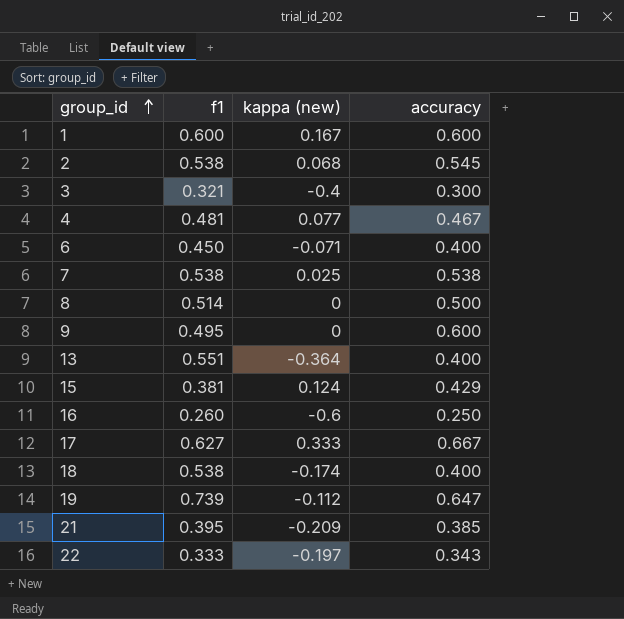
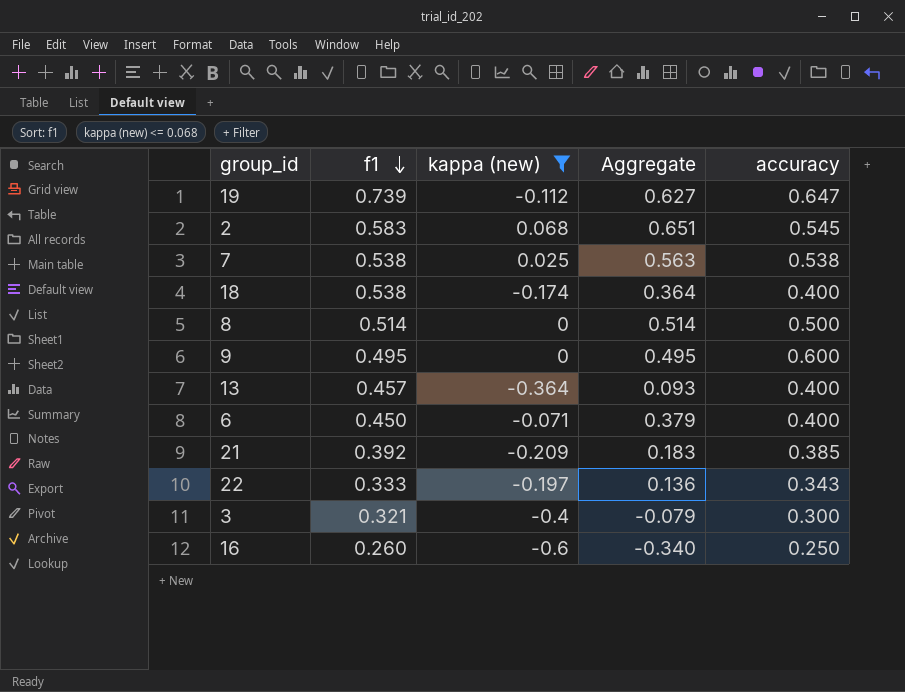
filter: none -> kappa (new) <= 0.068
row order: group_id ascending -> f1 descending
column Aggregate | formula: none -> [f1] + [kappa (new)]
2 | f1: 0.538 -> 0.583
13 | f1: 0.551 -> 0.457
21 | f1: 0.395 -> 0.392

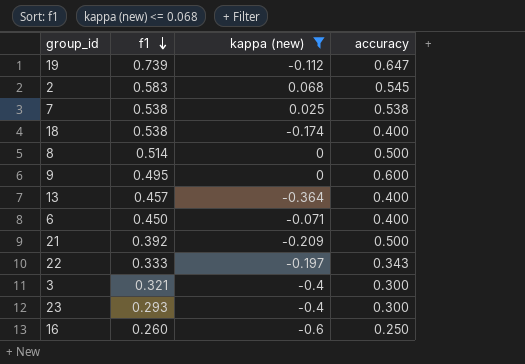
column Aggregate | formula: [f1] + [kappa (new)] -> none
21 | accuracy: 0.385 -> 0.500
row 23: none -> 0.293 | -0.4 | 0.300

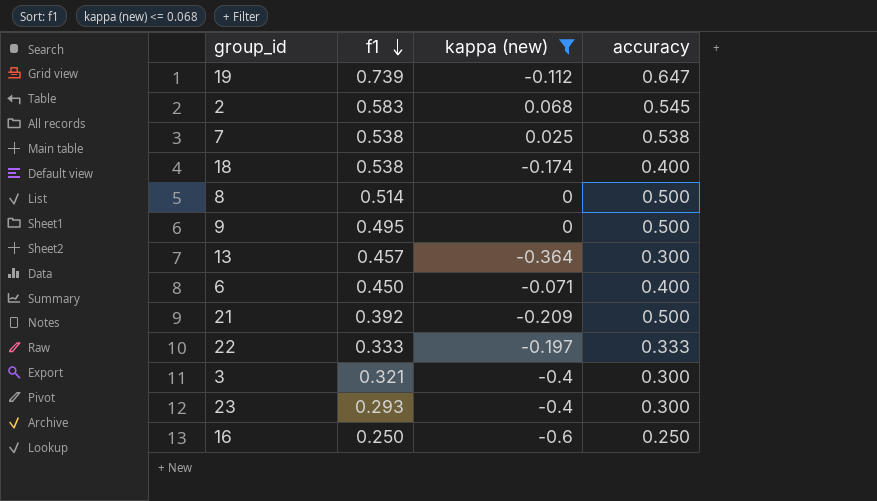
9 | accuracy: 0.600 -> 0.500
13 | accuracy: 0.400 -> 0.300
22 | accuracy: 0.343 -> 0.333
16 | f1: 0.260 -> 0.250

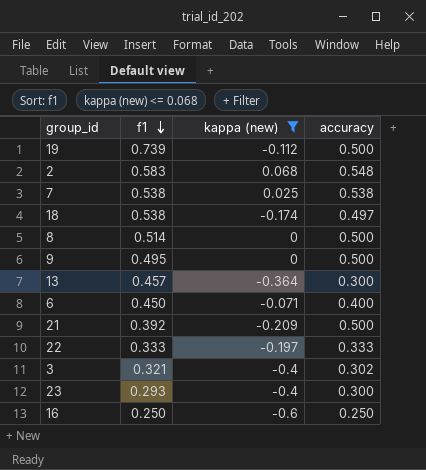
19 | accuracy: 0.647 -> 0.500
2 | accuracy: 0.545 -> 0.548
18 | accuracy: 0.400 -> 0.497
3 | accuracy: 0.300 -> 0.302

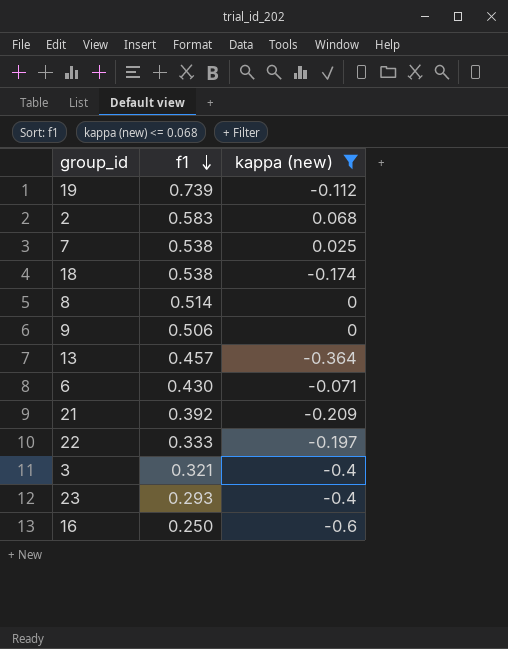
column accuracy | position: 4 -> none
9 | f1: 0.495 -> 0.506
6 | f1: 0.450 -> 0.430

